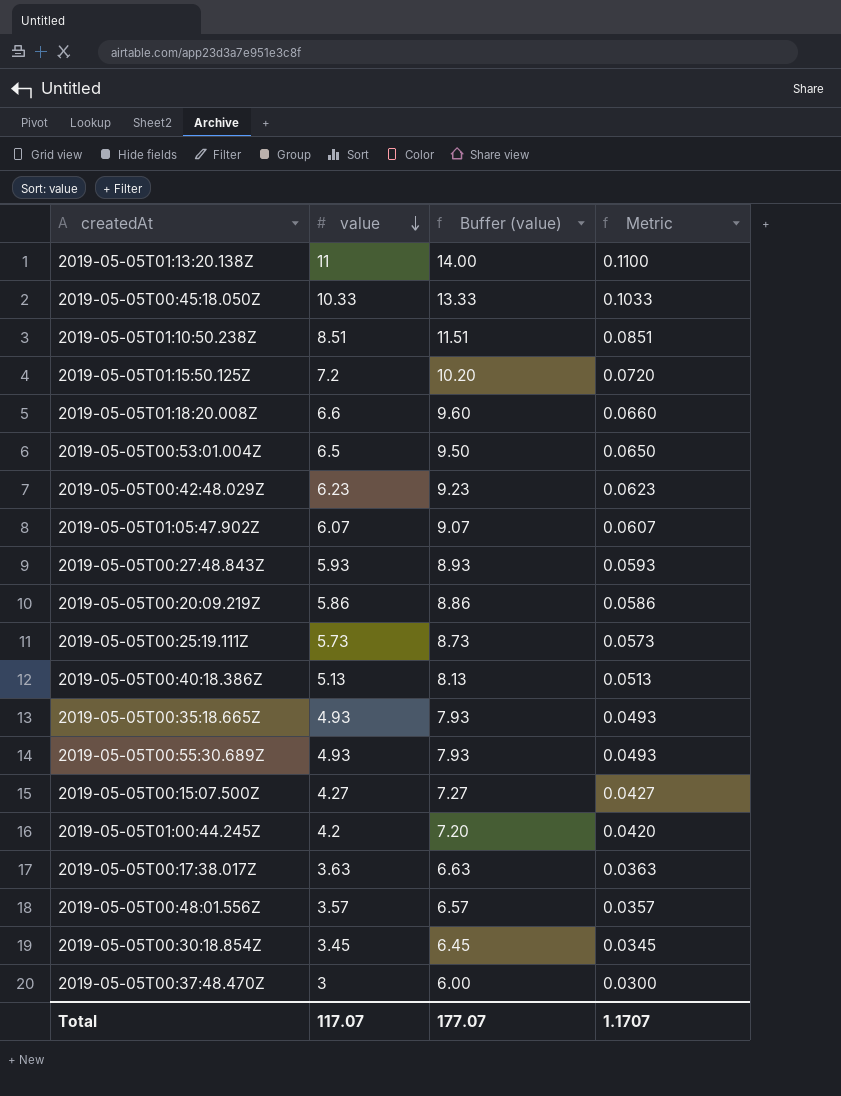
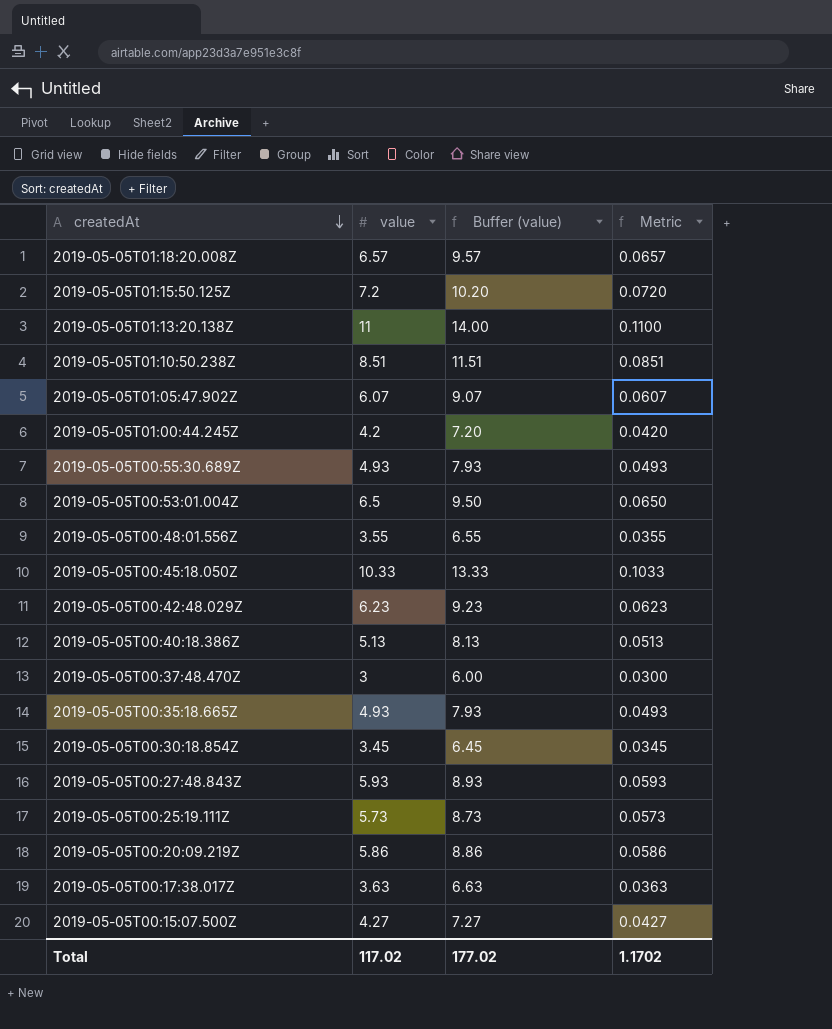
row order: value descending -> createdAt descending
2019-05-05T01:18:20.008Z | value: 6.6 -> 6.57
2019-05-05T01:18:20.008Z | Buffer (value): 9.60 -> 9.57
2019-05-05T01:18:20.008Z | Metric: 0.0660 -> 0.0657
2019-05-05T00:48:01.556Z | value: 3.57 -> 3.55
2019-05-05T00:48:01.556Z | Buffer (value): 6.57 -> 6.55
2019-05-05T00:48:01.556Z | Metric: 0.0357 -> 0.0355
Total | value: 117.07 -> 117.02
Total | Buffer (value): 177.07 -> 177.02
Total | Metric: 1.1707 -> 1.1702

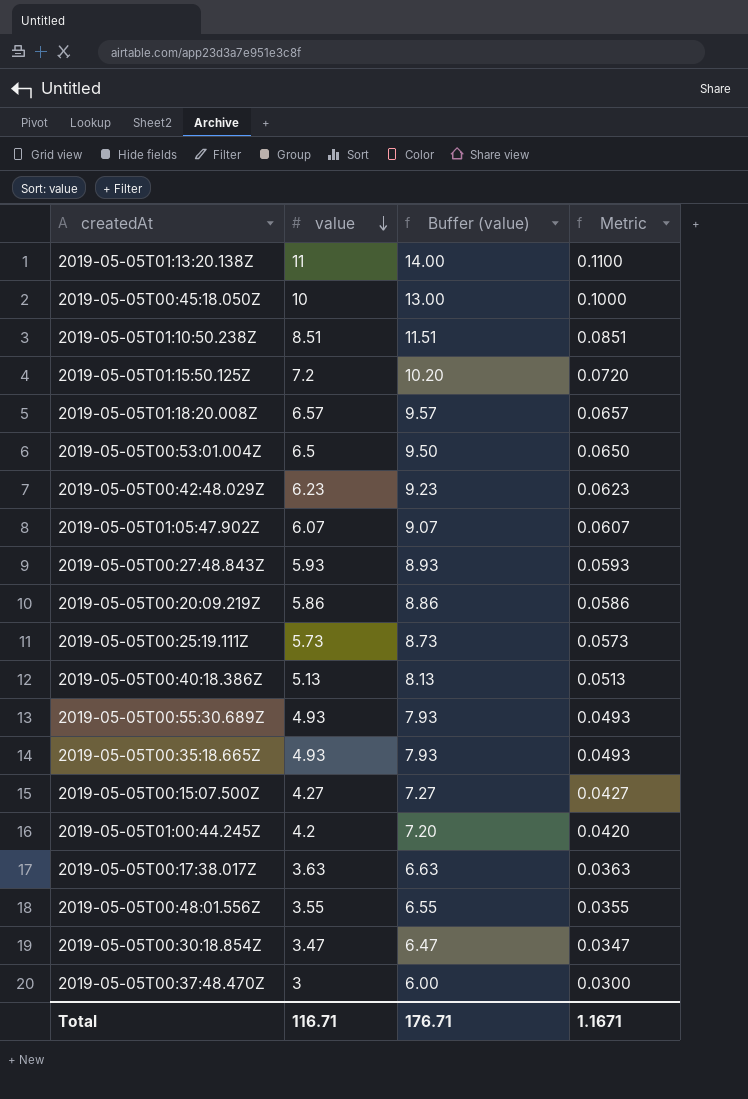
row order: createdAt descending -> value descending
2019-05-05T00:45:18.050Z | value: 10.33 -> 10
2019-05-05T00:45:18.050Z | Buffer (value): 13.33 -> 13.00
2019-05-05T00:45:18.050Z | Metric: 0.1033 -> 0.1000
2019-05-05T00:30:18.854Z | value: 3.45 -> 3.47
2019-05-05T00:30:18.854Z | Buffer (value): 6.45 -> 6.47
2019-05-05T00:30:18.854Z | Metric: 0.0345 -> 0.0347
Total | value: 117.02 -> 116.71
Total | Buffer (value): 177.02 -> 176.71
Total | Metric: 1.1702 -> 1.1671

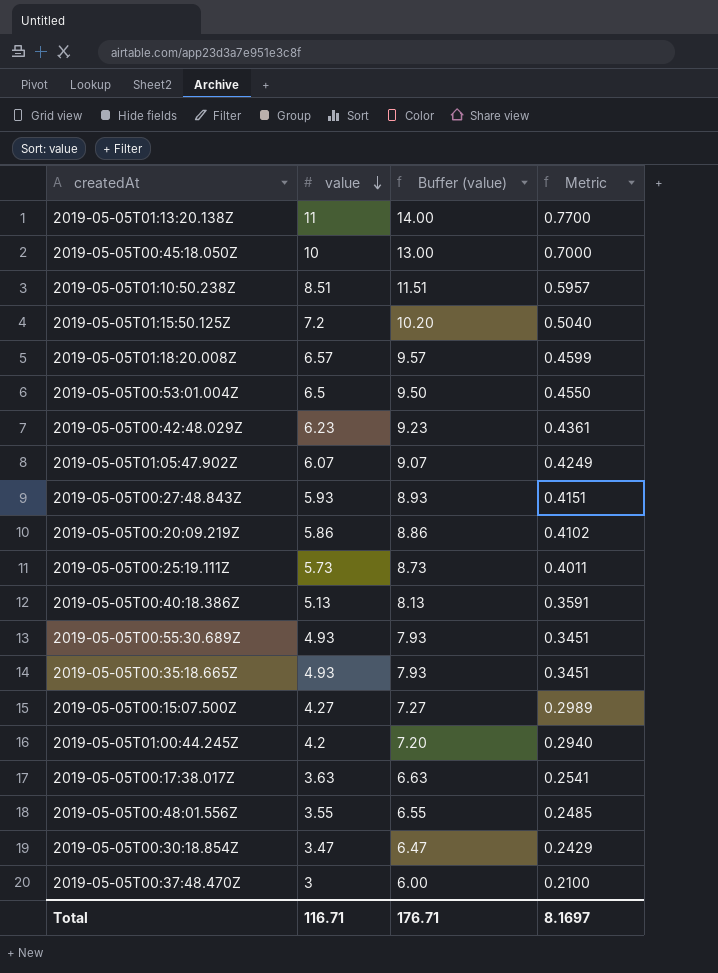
column Metric | formula: [value] * 0.01 -> [value] * 0.07
Total | Metric: 1.1671 -> 8.1697

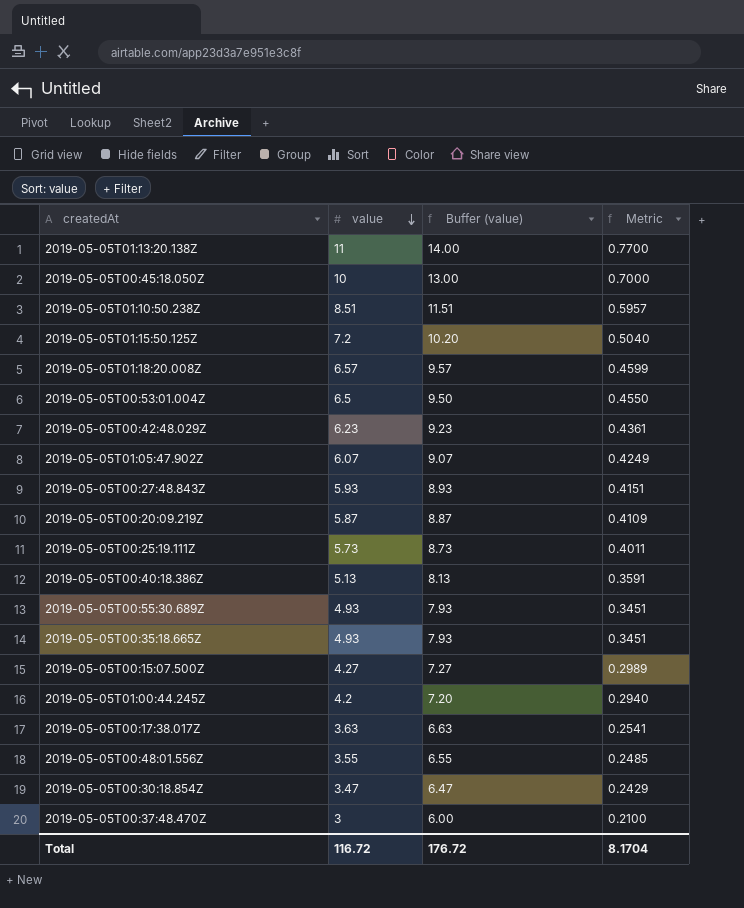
2019-05-05T00:20:09.219Z | value: 5.86 -> 5.87
2019-05-05T00:20:09.219Z | Buffer (value): 8.86 -> 8.87
2019-05-05T00:20:09.219Z | Metric: 0.4102 -> 0.4109
Total | value: 116.71 -> 116.72
Total | Buffer (value): 176.71 -> 176.72
Total | Metric: 8.1697 -> 8.1704

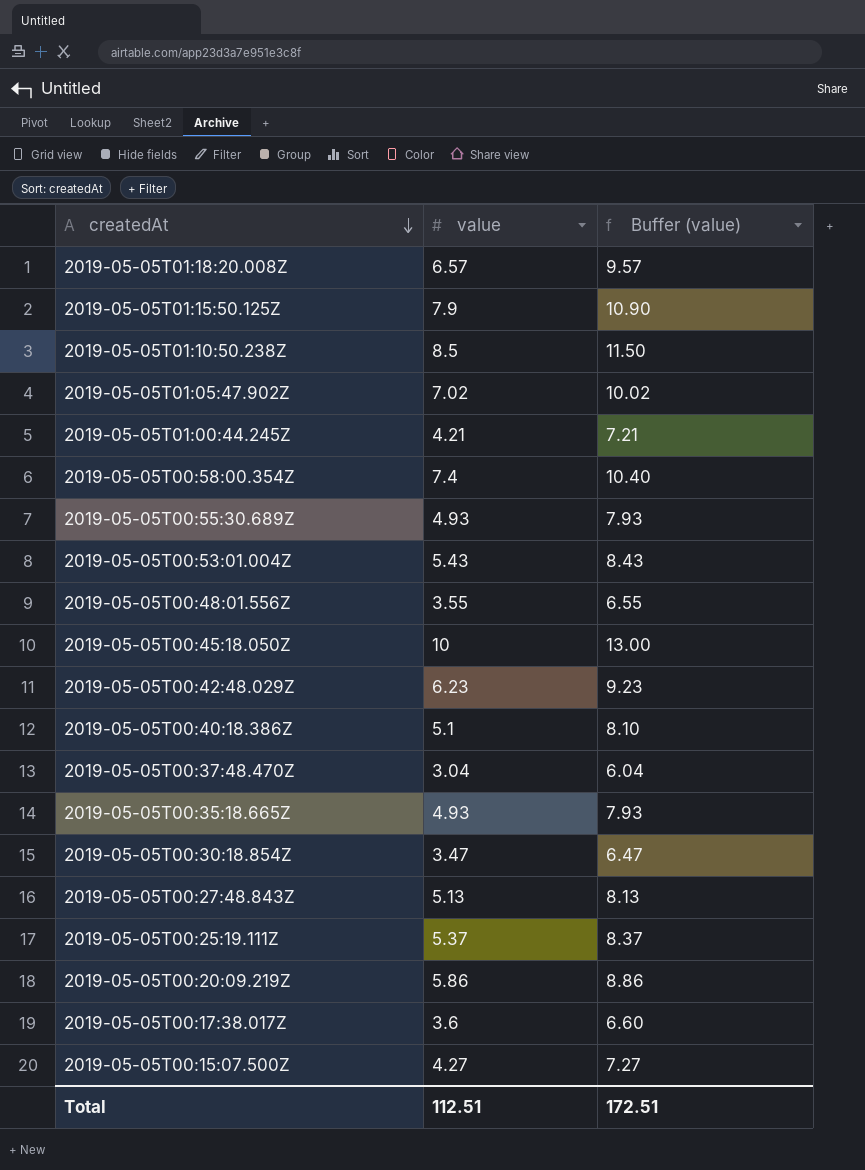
row order: value descending -> createdAt descending
column Metric | formula: [value] * 0.07 -> none
row 2019-05-05T01:13:20.138Z: 11 | 14.00 | 0.7700 -> none
2019-05-05T01:15:50.125Z | value: 7.2 -> 7.9
2019-05-05T01:15:50.125Z | Buffer (value): 10.20 -> 10.90
2019-05-05T01:10:50.238Z | value: 8.51 -> 8.5
2019-05-05T01:10:50.238Z | Buffer (value): 11.51 -> 11.50
2019-05-05T01:05:47.902Z | value: 6.07 -> 7.02
2019-05-05T01:05:47.902Z | Buffer (value): 9.07 -> 10.02
2019-05-05T01:00:44.245Z | value: 4.2 -> 4.21
2019-05-05T01:00:44.245Z | Buffer (value): 7.20 -> 7.21
row 2019-05-05T00:58:00.354Z: none -> 7.4 | 10.40
2019-05-05T00:53:01.004Z | value: 6.5 -> 5.43
2019-05-05T00:53:01.004Z | Buffer (value): 9.50 -> 8.43
2019-05-05T00:40:18.386Z | value: 5.13 -> 5.1
2019-05-05T00:40:18.386Z | Buffer (value): 8.13 -> 8.10
2019-05-05T00:37:48.470Z | value: 3 -> 3.04
2019-05-05T00:37:48.470Z | Buffer (value): 6.00 -> 6.04
2019-05-05T00:27:48.843Z | value: 5.93 -> 5.13
2019-05-05T00:27:48.843Z | Buffer (value): 8.93 -> 8.13
2019-05-05T00:25:19.111Z | value: 5.73 -> 5.37
2019-05-05T00:25:19.111Z | Buffer (value): 8.73 -> 8.37
2019-05-05T00:20:09.219Z | value: 5.87 -> 5.86
2019-05-05T00:20:09.219Z | Buffer (value): 8.87 -> 8.86
2019-05-05T00:17:38.017Z | value: 3.63 -> 3.6
2019-05-05T00:17:38.017Z | Buffer (value): 6.63 -> 6.60
Total | value: 116.72 -> 112.51
Total | Buffer (value): 176.72 -> 172.51

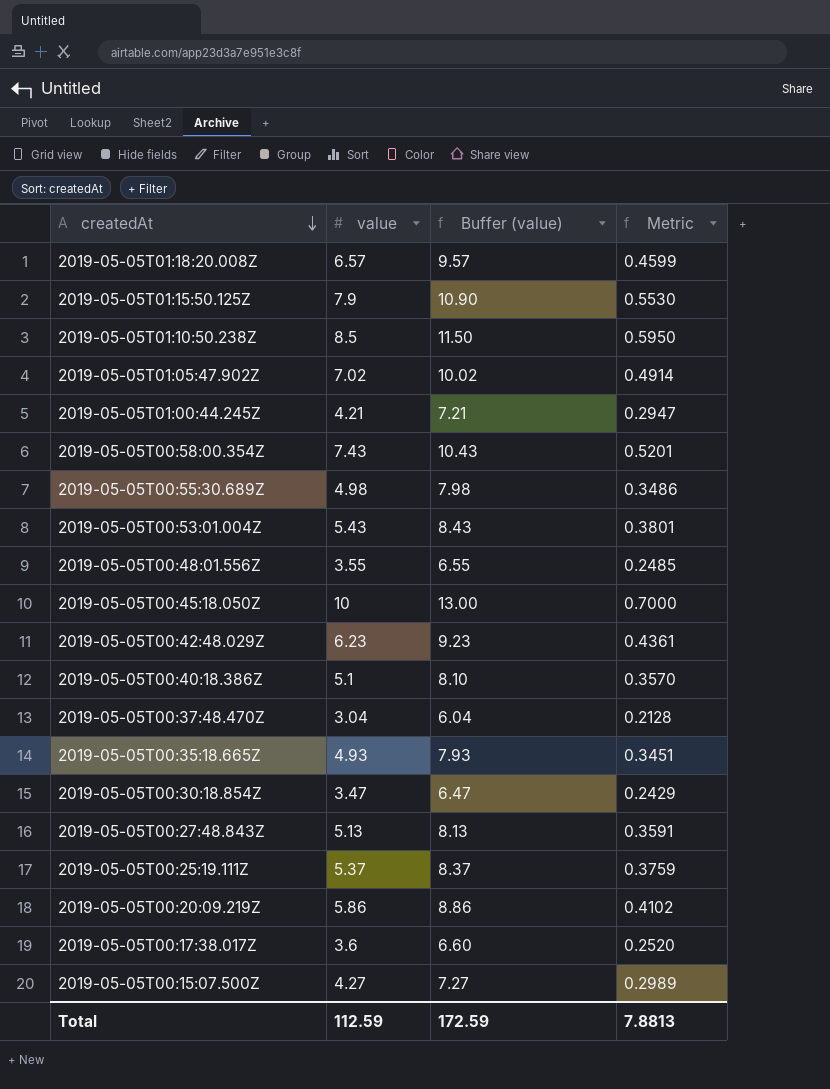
column Metric | formula: none -> [value] * 0.07
2019-05-05T00:58:00.354Z | value: 7.4 -> 7.43
2019-05-05T00:58:00.354Z | Buffer (value): 10.40 -> 10.43
2019-05-05T00:55:30.689Z | value: 4.93 -> 4.98
2019-05-05T00:55:30.689Z | Buffer (value): 7.93 -> 7.98
Total | value: 112.51 -> 112.59
Total | Buffer (value): 172.51 -> 172.59

